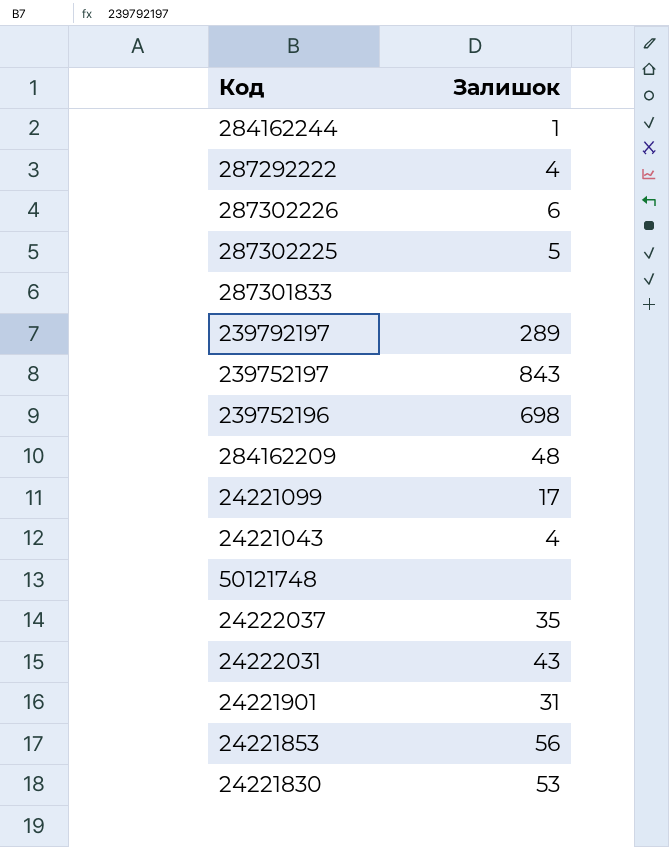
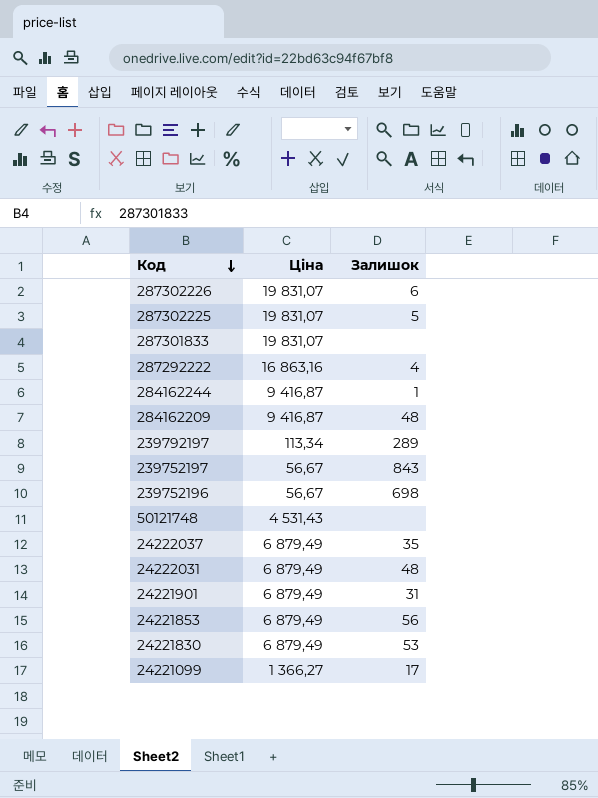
row order: none -> Код descending
column Ціна | position: none -> 2
row 24221043: 4 -> none
24222031 | Залишок: 43 -> 48

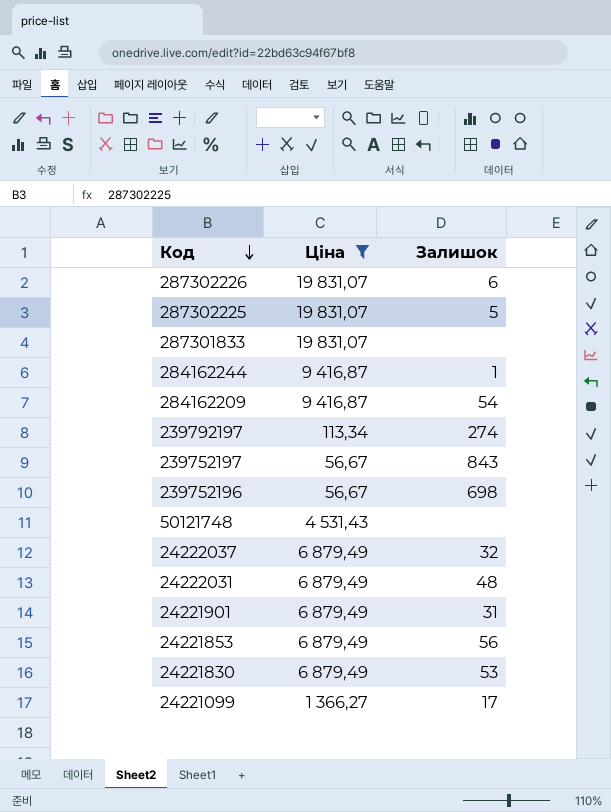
filter: none -> Ціна != 16 863,16
284162209 | Залишок: 48 -> 54
239792197 | Залишок: 289 -> 274
24222037 | Залишок: 35 -> 32

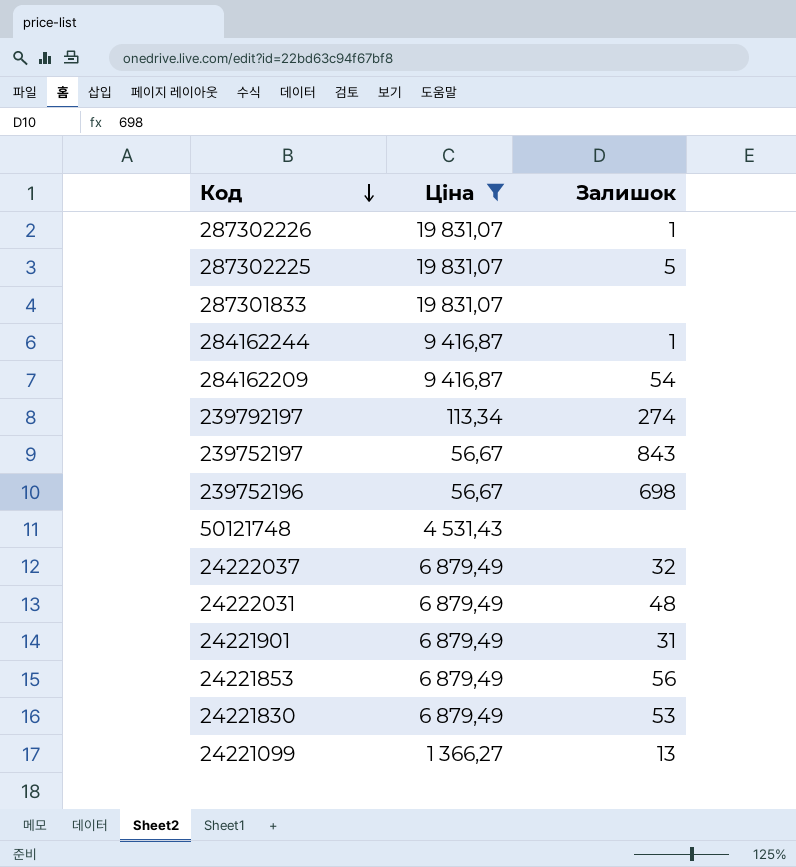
287302226 | Залишок: 6 -> 1
24221099 | Залишок: 17 -> 13

